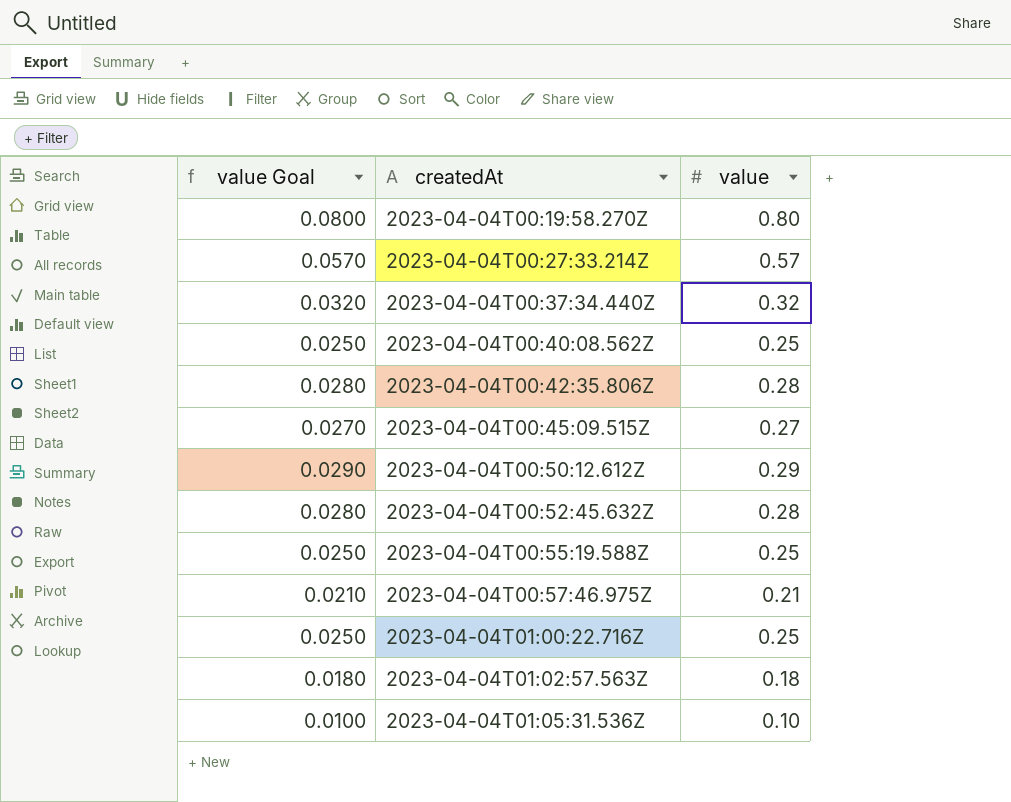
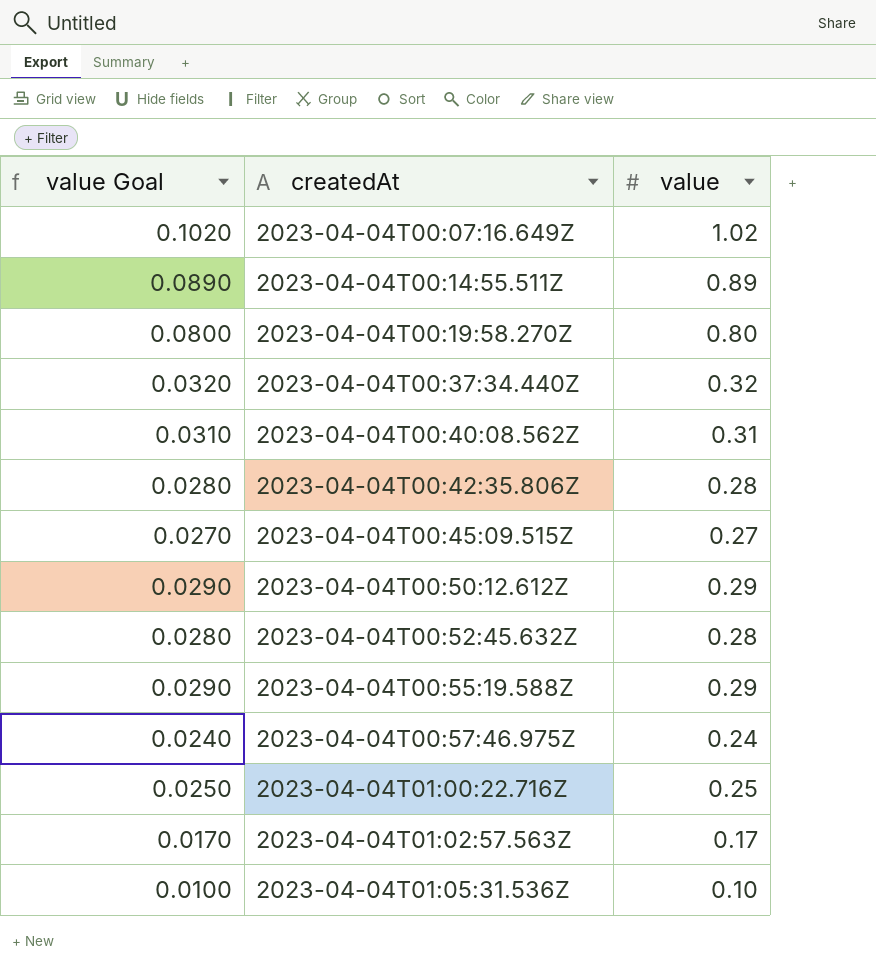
row 2023-04-04T00:27:33.214Z: 0.0570 | 0.57 -> none
row 2023-04-04T00:07:16.649Z: none -> 0.1020 | 1.02
row 2023-04-04T00:14:55.511Z: none -> 0.0890 | 0.89
2023-04-04T00:40:08.562Z | value Goal: 0.0250 -> 0.0310
2023-04-04T00:40:08.562Z | value: 0.25 -> 0.31
2023-04-04T00:55:19.588Z | value Goal: 0.0250 -> 0.0290
2023-04-04T00:55:19.588Z | value: 0.25 -> 0.29
2023-04-04T00:57:46.975Z | value Goal: 0.0210 -> 0.0240
2023-04-04T00:57:46.975Z | value: 0.21 -> 0.24
2023-04-04T01:02:57.563Z | value Goal: 0.0180 -> 0.0170
2023-04-04T01:02:57.563Z | value: 0.18 -> 0.17

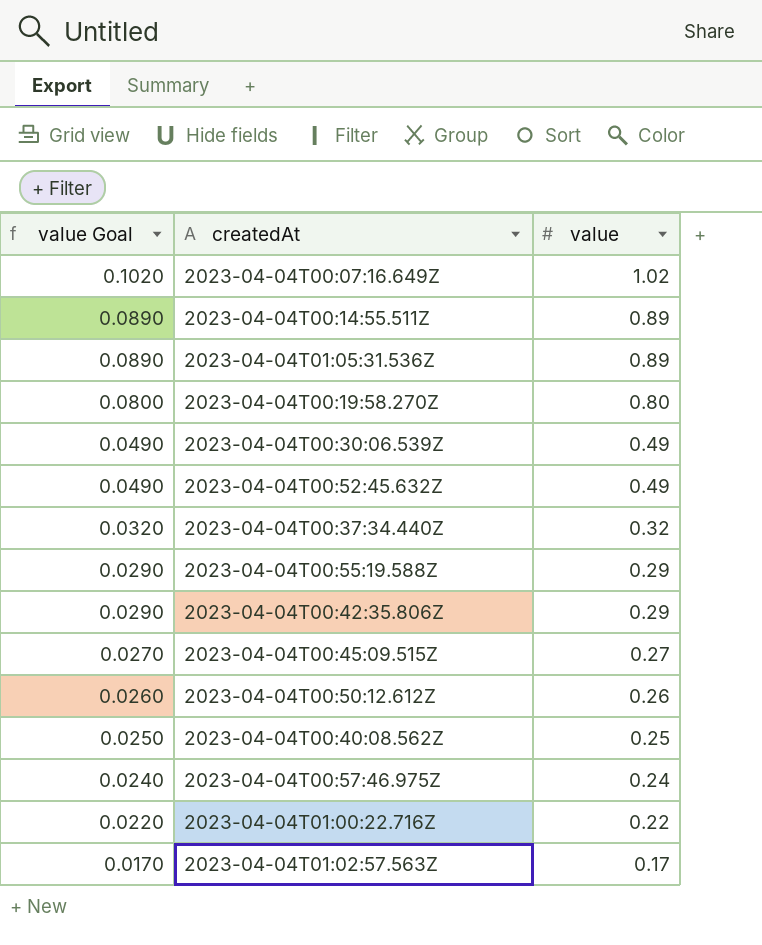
row order: createdAt ascending -> value Goal descending
2023-04-04T01:05:31.536Z | value Goal: 0.0100 -> 0.0890
2023-04-04T01:05:31.536Z | value: 0.10 -> 0.89
row 2023-04-04T00:30:06.539Z: none -> 0.0490 | 0.49
2023-04-04T00:52:45.632Z | value Goal: 0.0280 -> 0.0490
2023-04-04T00:52:45.632Z | value: 0.28 -> 0.49
2023-04-04T00:42:35.806Z | value Goal: 0.0280 -> 0.0290
2023-04-04T00:42:35.806Z | value: 0.28 -> 0.29
2023-04-04T00:50:12.612Z | value Goal: 0.0290 -> 0.0260
2023-04-04T00:50:12.612Z | value: 0.29 -> 0.26
2023-04-04T00:40:08.562Z | value Goal: 0.0310 -> 0.0250
2023-04-04T00:40:08.562Z | value: 0.31 -> 0.25
2023-04-04T01:00:22.716Z | value Goal: 0.0250 -> 0.0220
2023-04-04T01:00:22.716Z | value: 0.25 -> 0.22

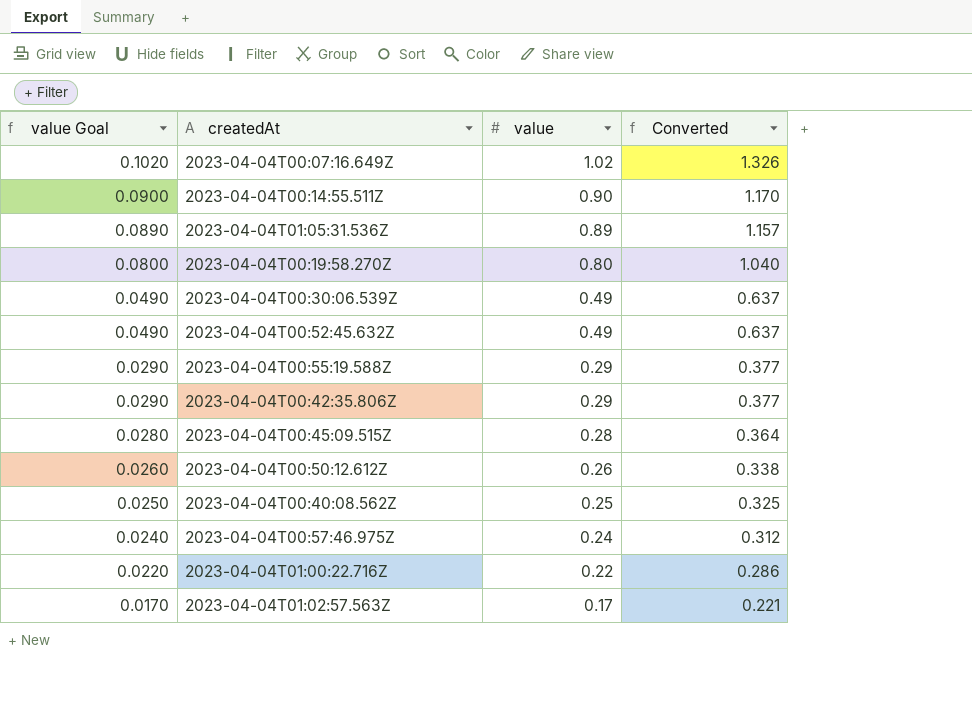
column Converted | formula: none -> [value] * 1.3
row 2023-04-04T00:37:34.440Z: 0.0320 | 0.32 -> none
2023-04-04T00:14:55.511Z | value Goal: 0.0890 -> 0.0900
2023-04-04T00:14:55.511Z | value: 0.89 -> 0.90
2023-04-04T00:45:09.515Z | value Goal: 0.0270 -> 0.0280
2023-04-04T00:45:09.515Z | value: 0.27 -> 0.28

